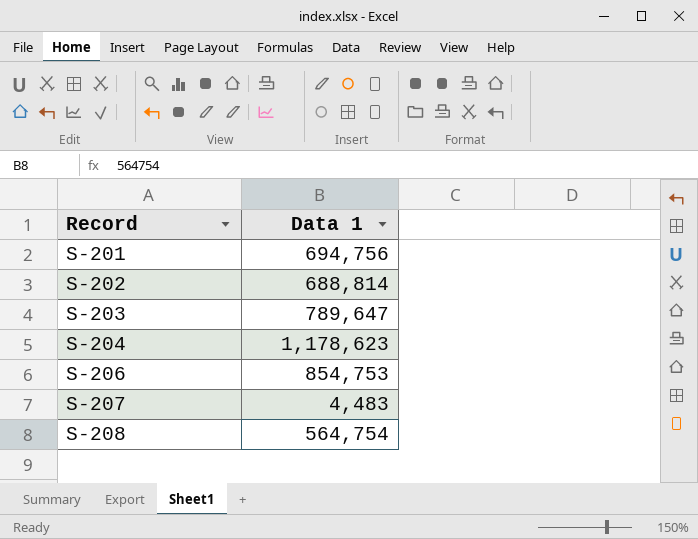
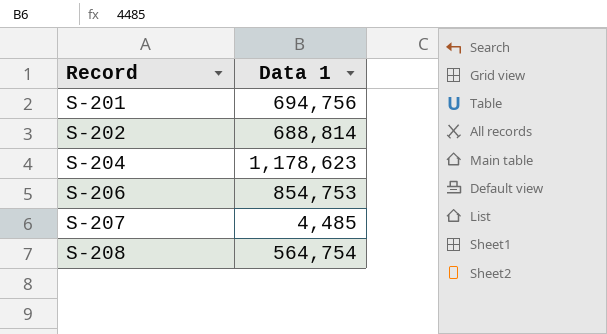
row S-203: 789,647 -> none
S-207 | Data 1: 4,483 -> 4,485

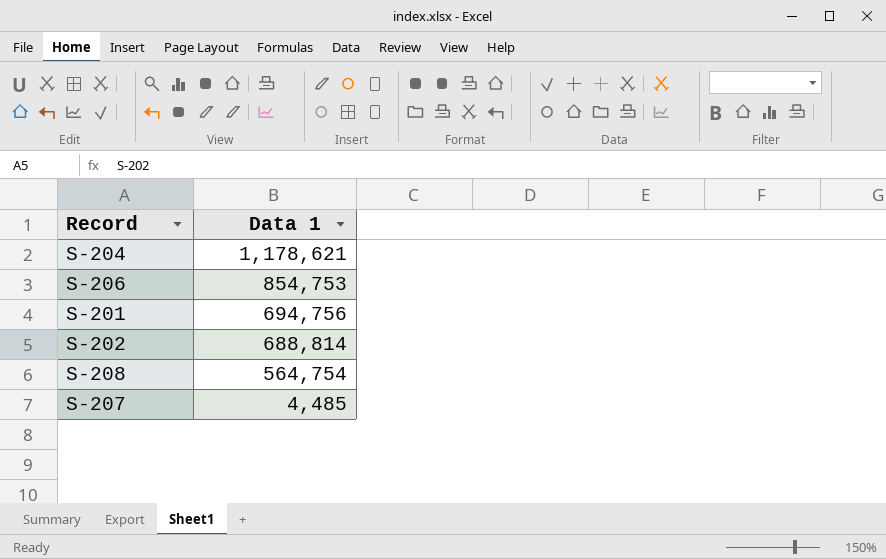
row order: Record ascending -> Data 1 descending
S-204 | Data 1: 1,178,623 -> 1,178,621

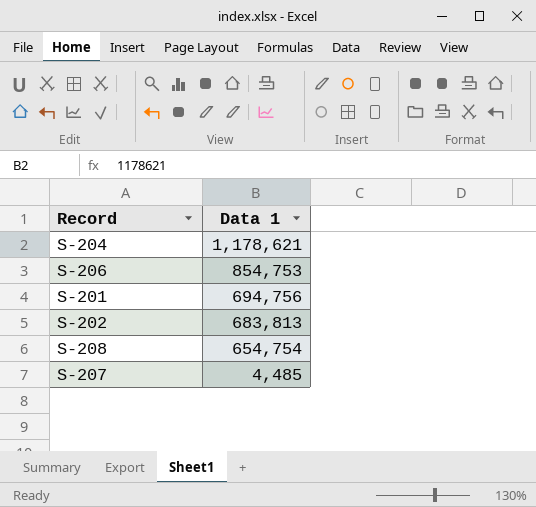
S-202 | Data 1: 688,814 -> 683,813
S-208 | Data 1: 564,754 -> 654,754

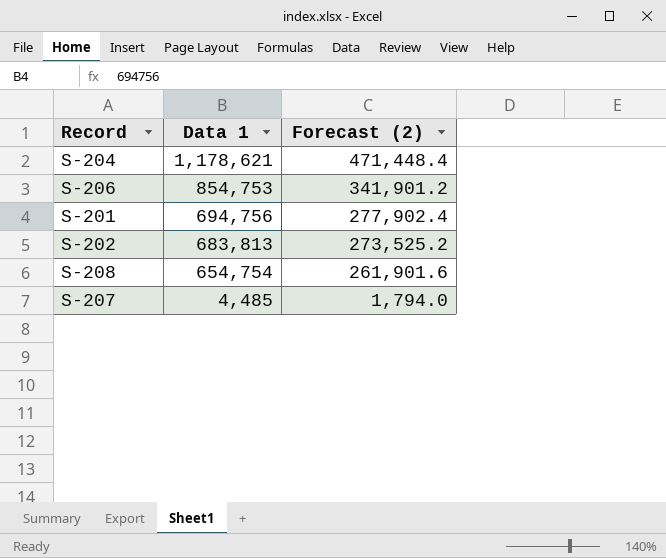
column Forecast (2) | formula: none -> [Data 1] * 0.4

